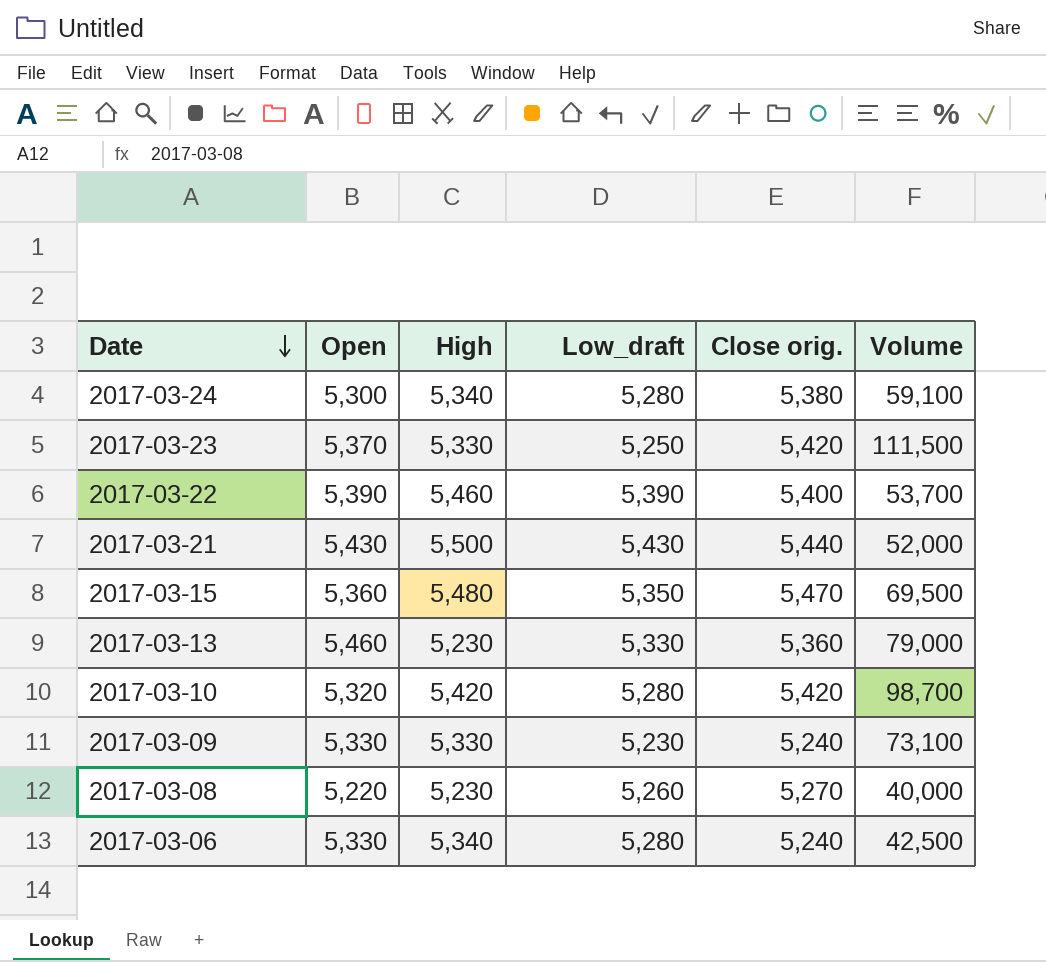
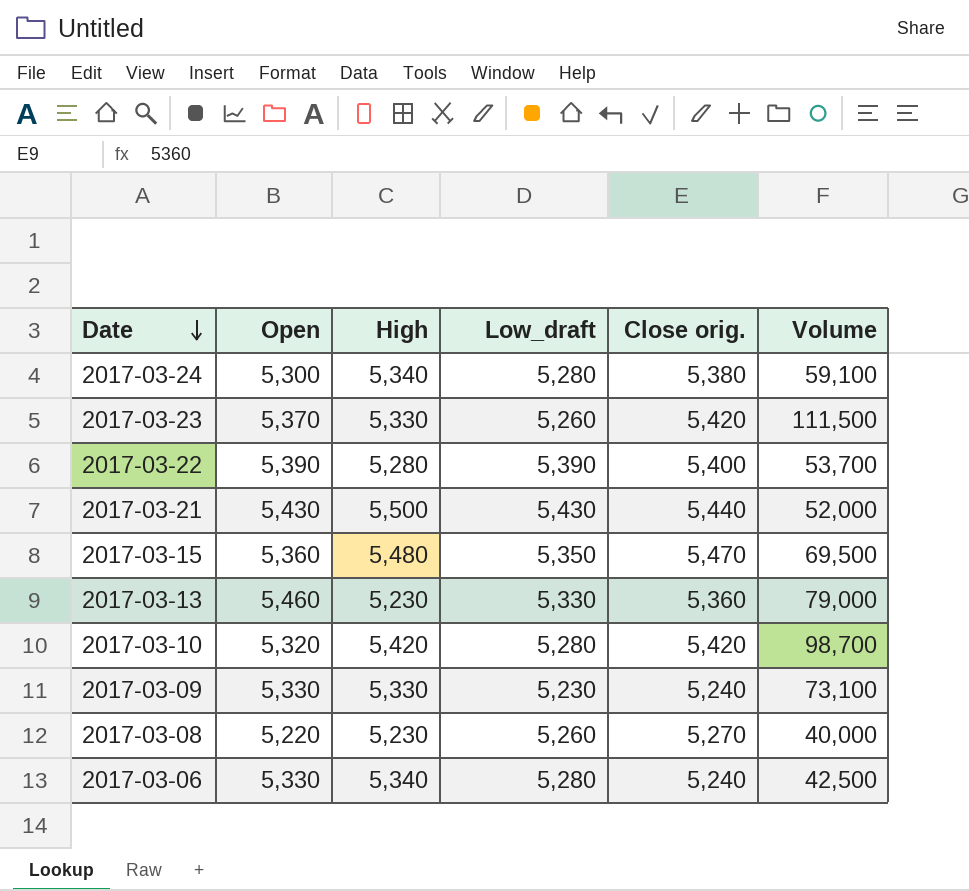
2017-03-23 | Low_draft: 5,250 -> 5,260
2017-03-22 | High: 5,460 -> 5,280

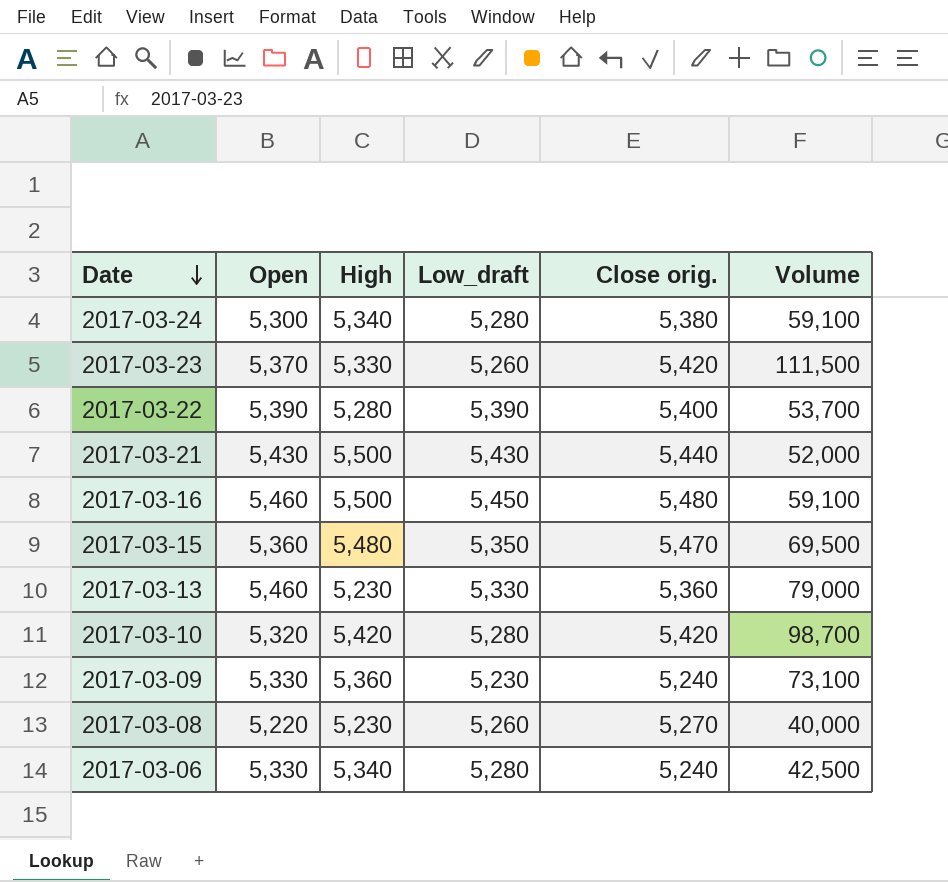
row 2017-03-16: none -> 5,460 | 5,500 | 5,450 | 5,480 | 59,100
2017-03-09 | High: 5,330 -> 5,360

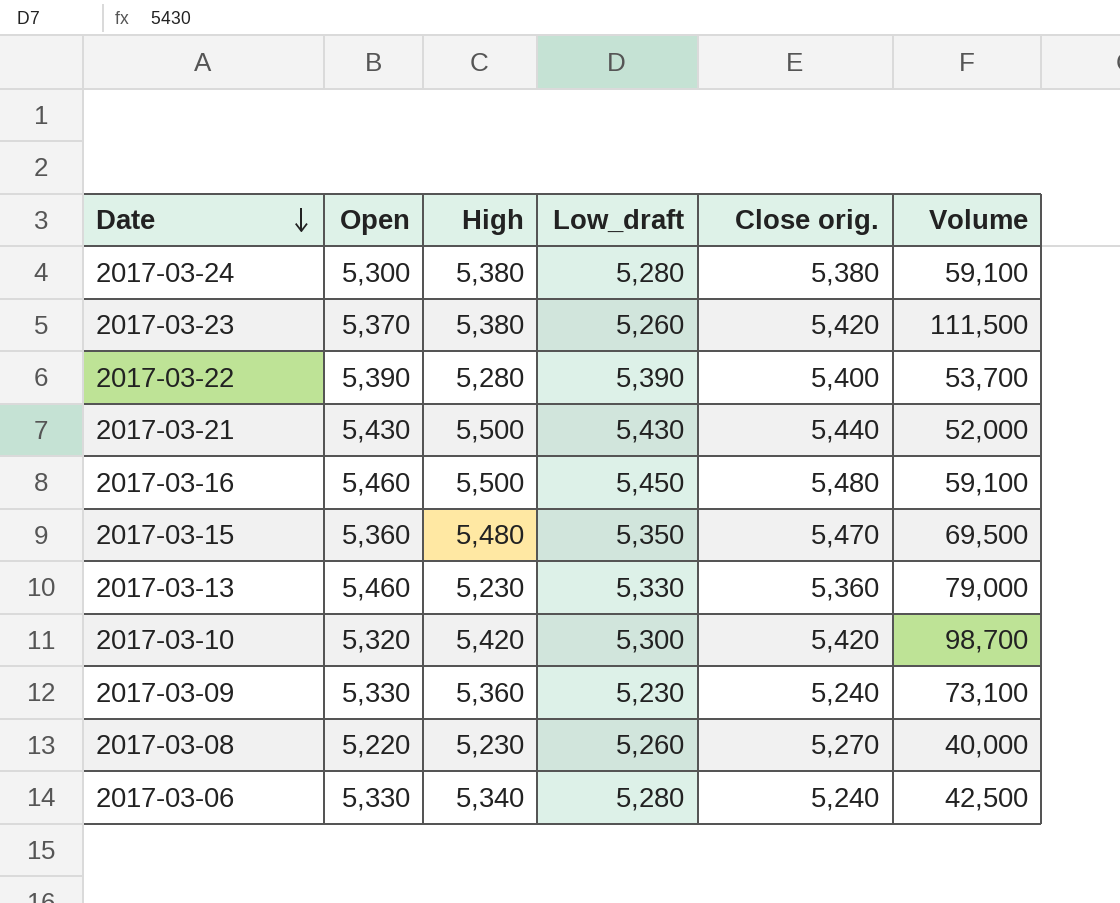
2017-03-24 | High: 5,340 -> 5,380
2017-03-23 | High: 5,330 -> 5,380
2017-03-10 | Low_draft: 5,280 -> 5,300

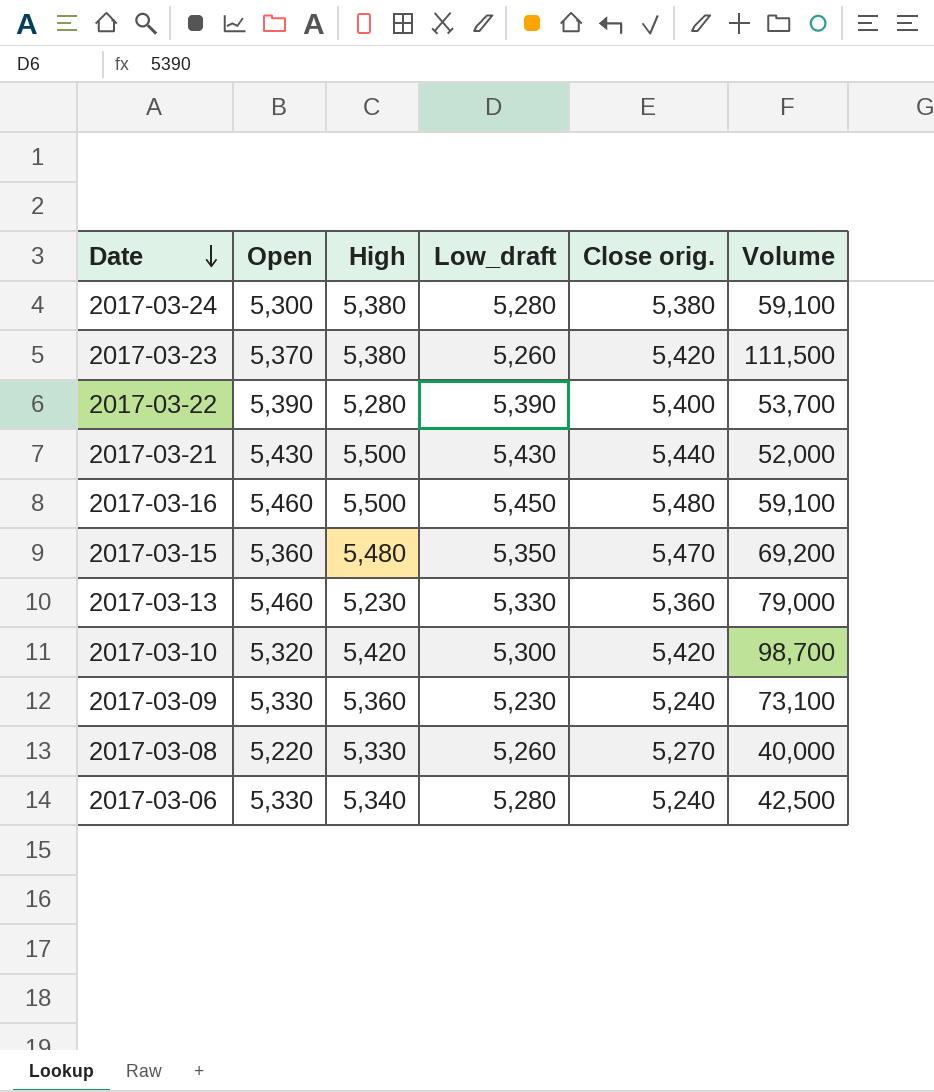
2017-03-15 | Volume: 69,500 -> 69,200
2017-03-08 | High: 5,230 -> 5,330

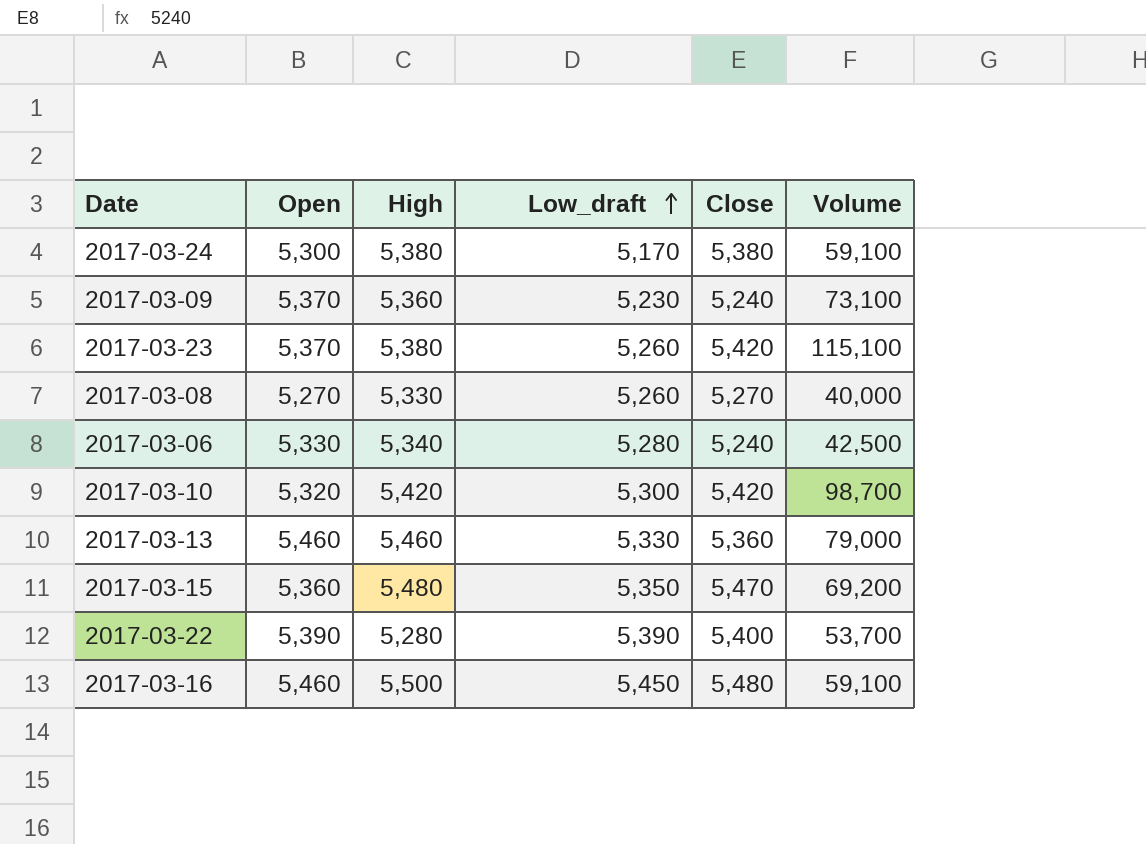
row order: Date descending -> Low_draft ascending
column name: Close orig. -> Close
row 2017-03-21: 5,430 | 5,500 | 5,430 | 5,440 | 52,000 -> none
2017-03-24 | Low_draft: 5,280 -> 5,170
2017-03-09 | Open: 5,330 -> 5,370
2017-03-23 | Volume: 111,500 -> 115,100
2017-03-08 | Open: 5,220 -> 5,270
2017-03-13 | High: 5,230 -> 5,460

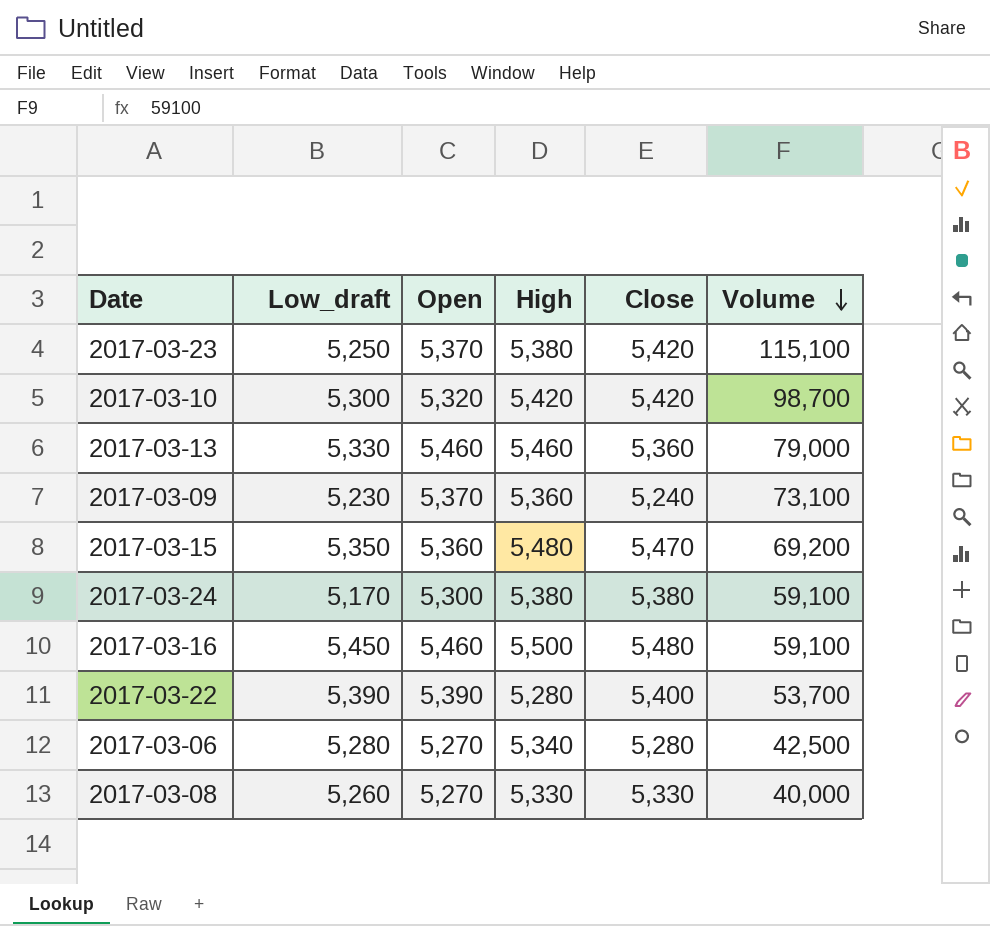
row order: Low_draft ascending -> Volume descending
column Low_draft | position: 4 -> 2
2017-03-23 | Low_draft: 5,260 -> 5,250
2017-03-06 | Open: 5,330 -> 5,270
2017-03-06 | Close: 5,240 -> 5,280
2017-03-08 | Close: 5,270 -> 5,330

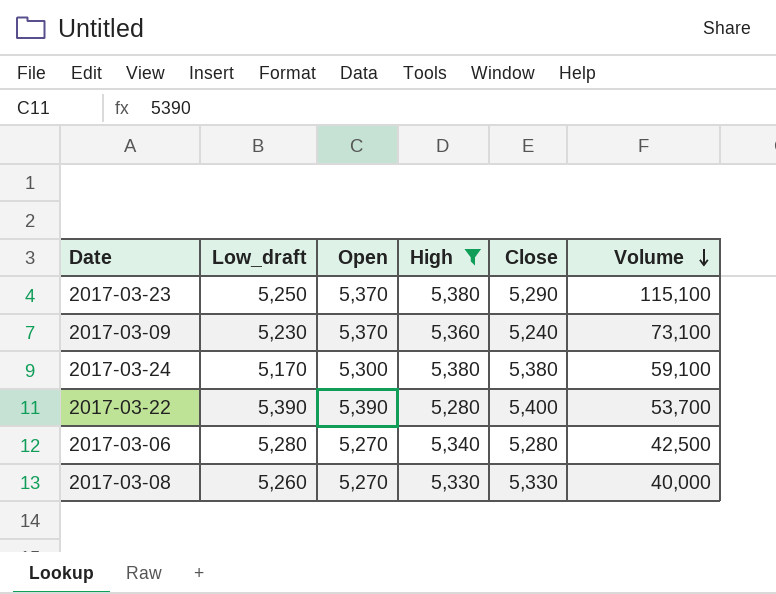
filter: none -> High <= 5,380
2017-03-23 | Close: 5,420 -> 5,290

